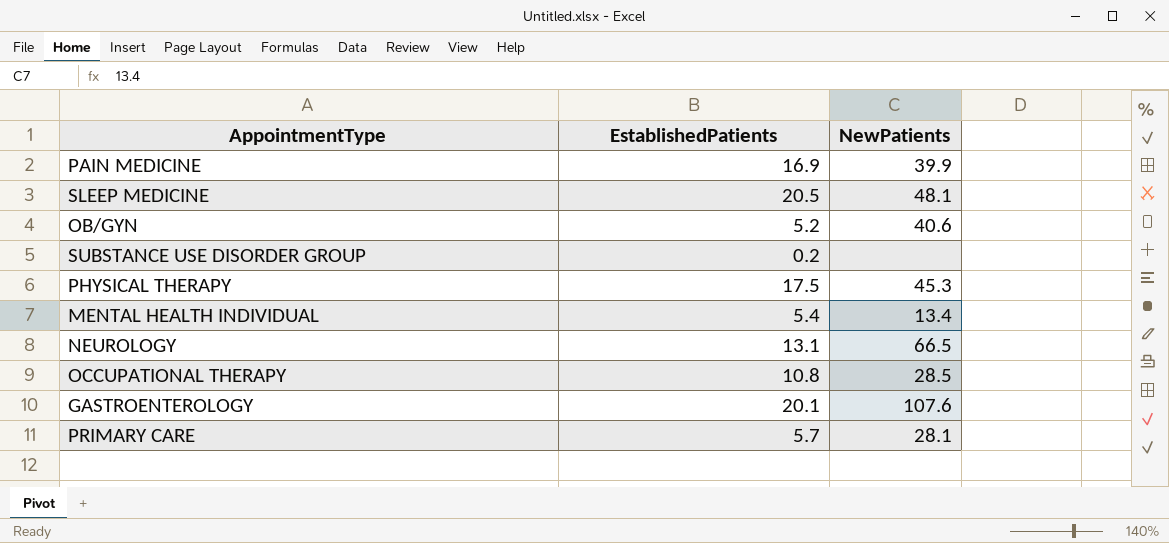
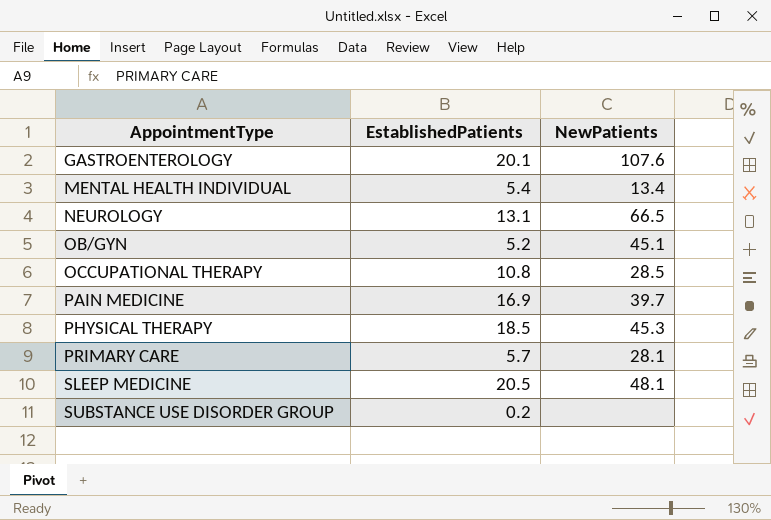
row order: none -> AppointmentType ascending
OB/GYN | NewPatients: 40.6 -> 45.1
PAIN MEDICINE | NewPatients: 39.9 -> 39.7
PHYSICAL THERAPY | EstablishedPatients: 17.5 -> 18.5

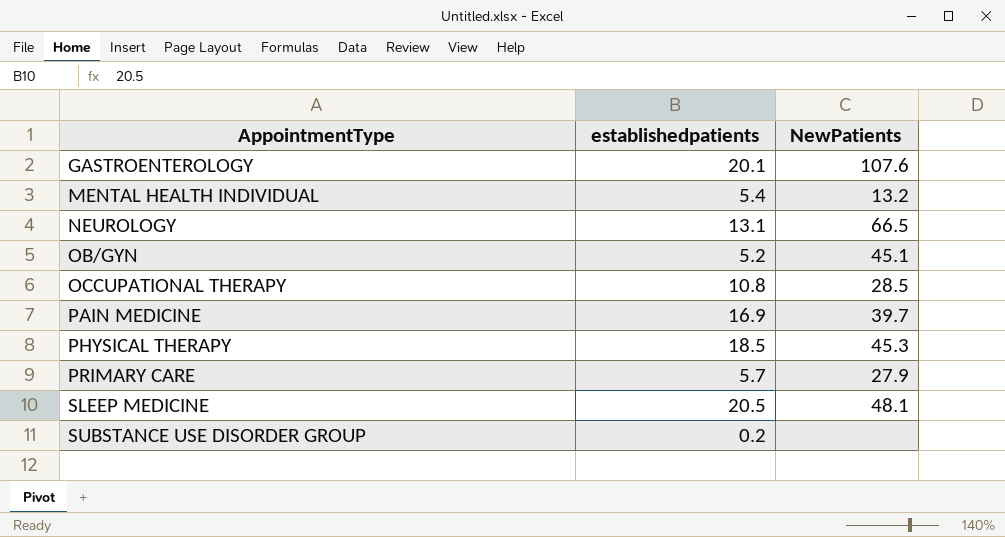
column name: EstablishedPatients -> establishedpatients
MENTAL HEALTH INDIVIDUAL | NewPatients: 13.4 -> 13.2
PRIMARY CARE | NewPatients: 28.1 -> 27.9

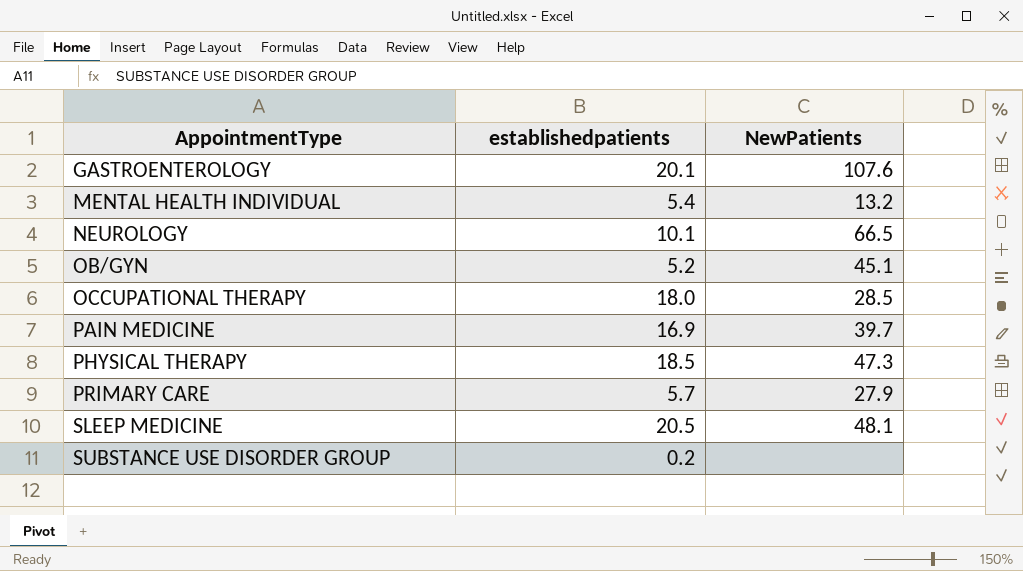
NEUROLOGY | establishedpatients: 13.1 -> 10.1
OCCUPATIONAL THERAPY | establishedpatients: 10.8 -> 18.0
PHYSICAL THERAPY | NewPatients: 45.3 -> 47.3

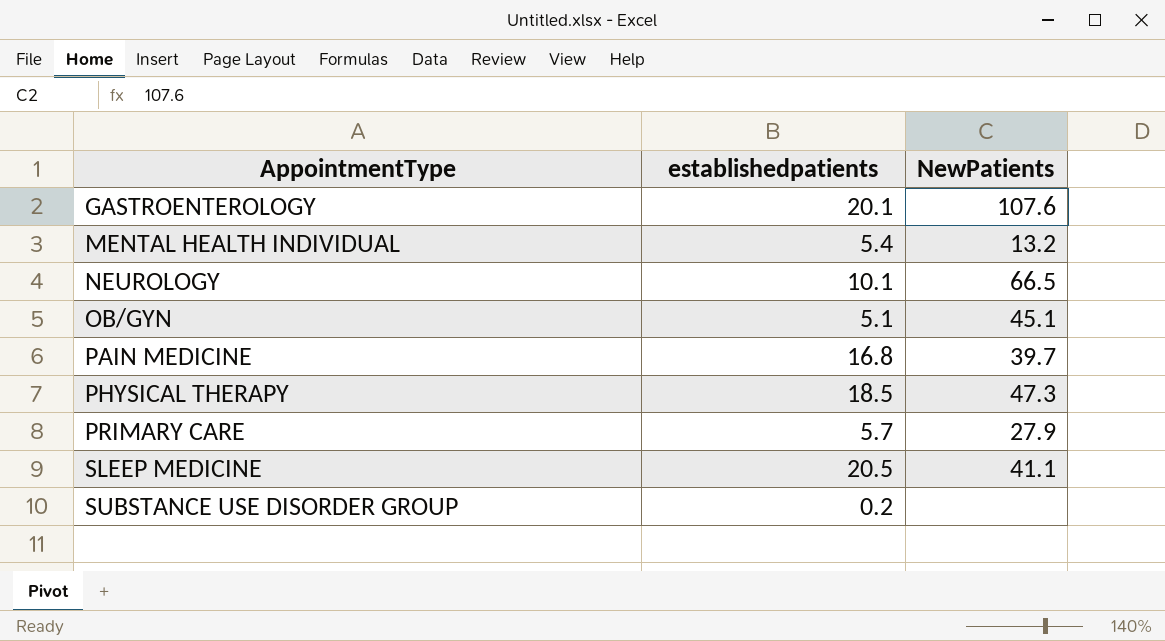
row OCCUPATIONAL THERAPY: 18.0 | 28.5 -> none
OB/GYN | establishedpatients: 5.2 -> 5.1
PAIN MEDICINE | establishedpatients: 16.9 -> 16.8
SLEEP MEDICINE | NewPatients: 48.1 -> 41.1

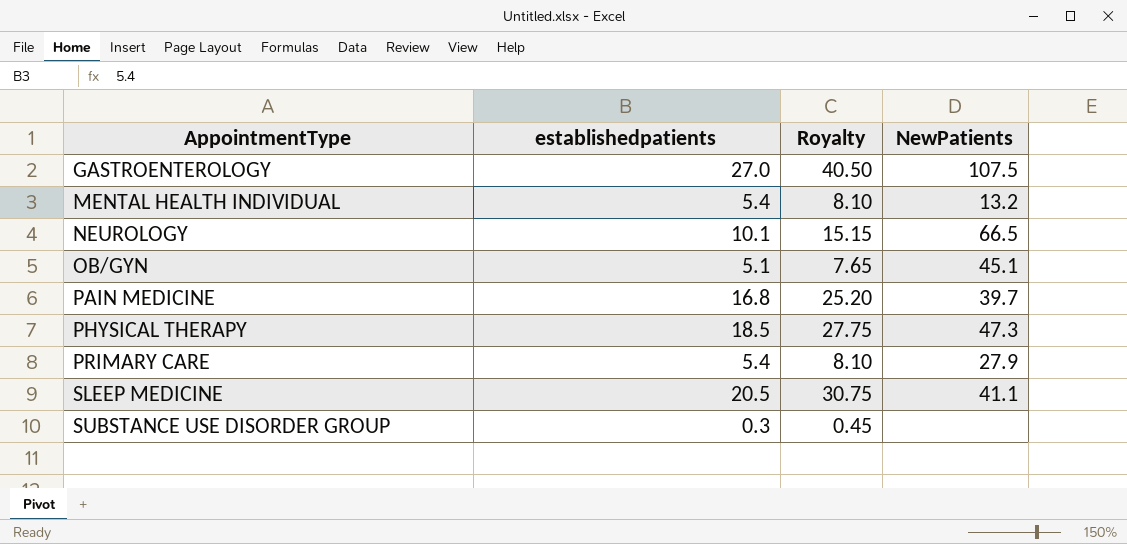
column Royalty | formula: none -> [establishedpatients] * 1.5
GASTROENTEROLOGY | establishedpatients: 20.1 -> 27.0
GASTROENTEROLOGY | NewPatients: 107.6 -> 107.5
PRIMARY CARE | establishedpatients: 5.7 -> 5.4
SUBSTANCE USE DISORDER GROUP | establishedpatients: 0.2 -> 0.3

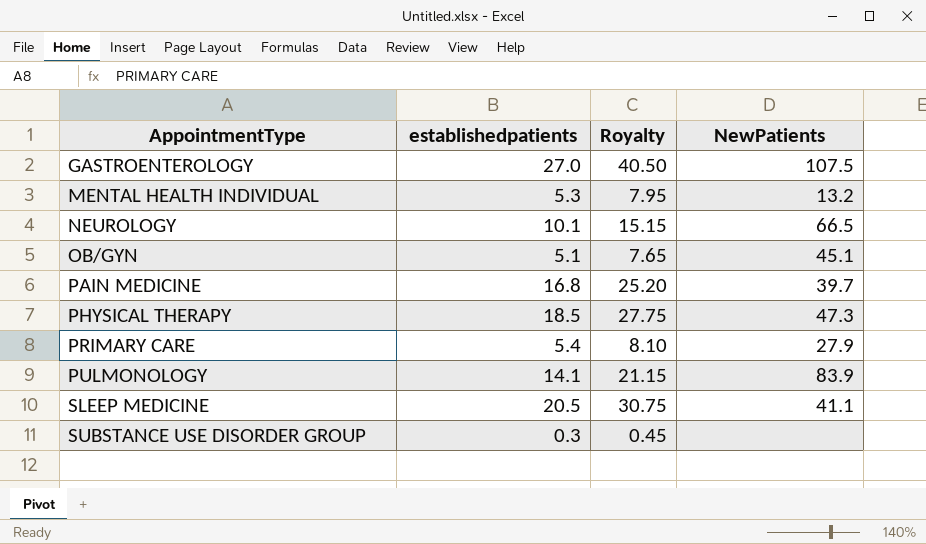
MENTAL HEALTH INDIVIDUAL | establishedpatients: 5.4 -> 5.3
MENTAL HEALTH INDIVIDUAL | Royalty: 8.10 -> 7.95
row PULMONOLOGY: none -> 14.1 | 21.15 | 83.9

